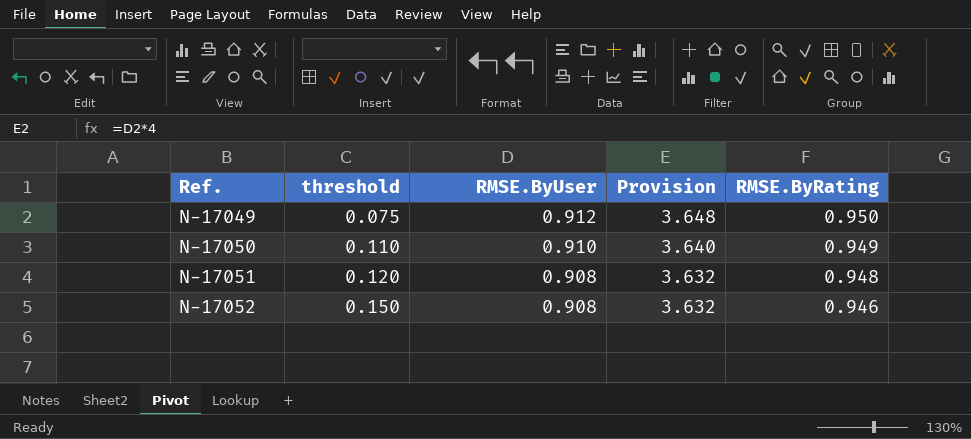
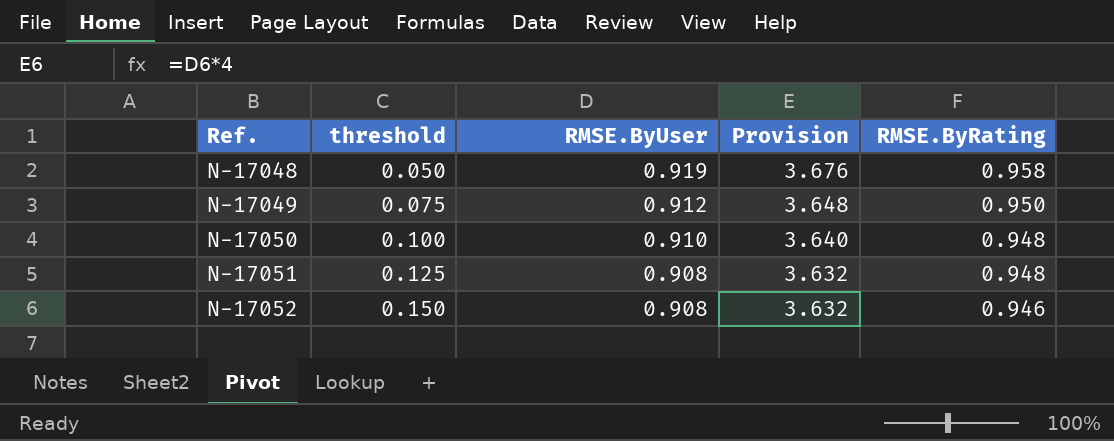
row N-17048: none -> 0.050 | 0.919 | 3.676 | 0.958
N-17050 | threshold: 0.110 -> 0.100
N-17050 | RMSE.ByRating: 0.949 -> 0.948
N-17051 | threshold: 0.120 -> 0.125

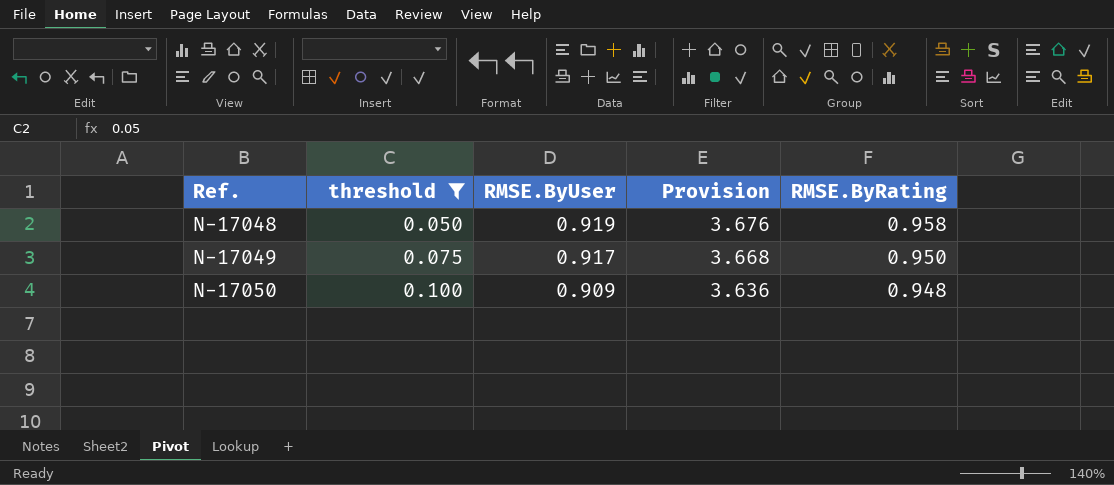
filter: none -> threshold <= 0.100
N-17049 | RMSE.ByUser: 0.912 -> 0.917
N-17049 | Provision: 3.648 -> 3.668
N-17050 | RMSE.ByUser: 0.910 -> 0.909
N-17050 | Provision: 3.640 -> 3.636

